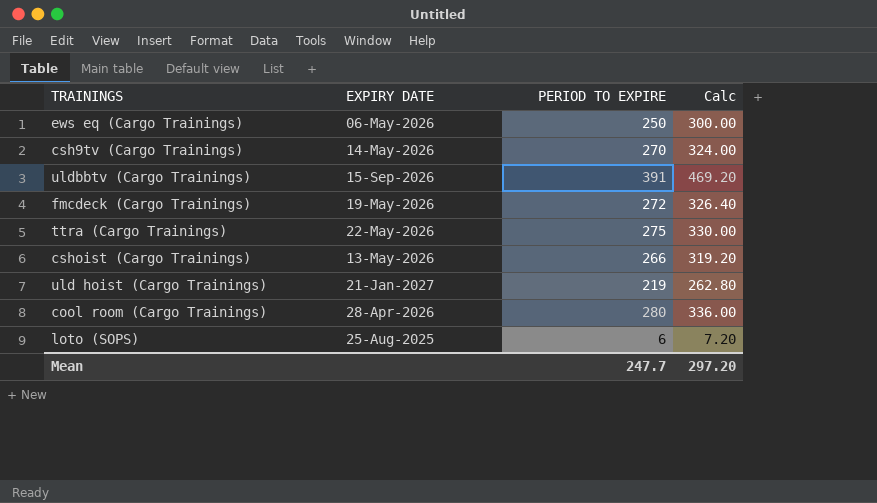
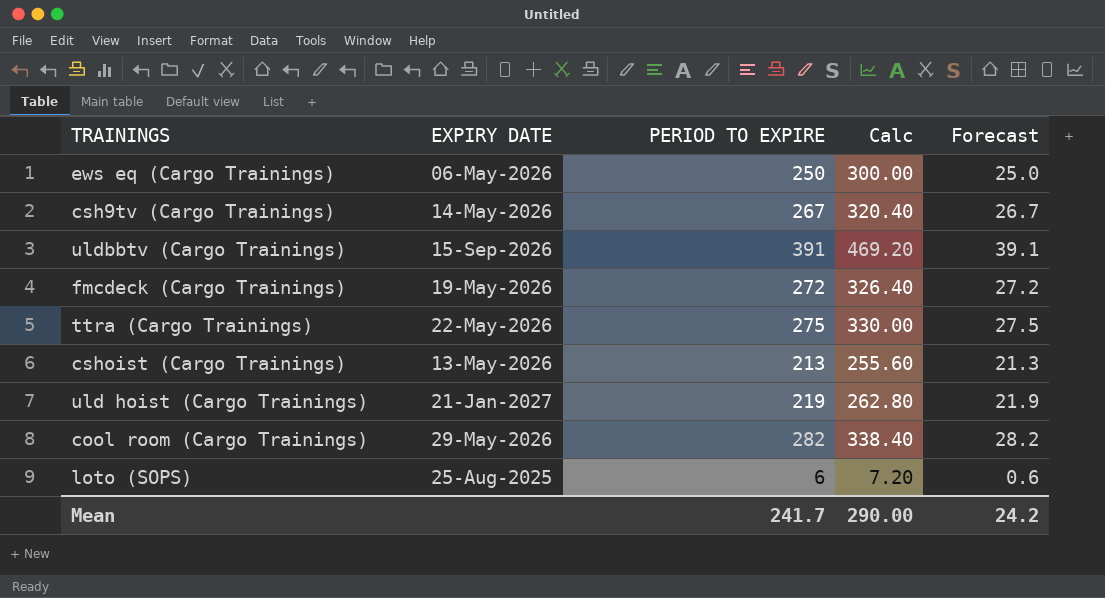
column Forecast | formula: none -> [PERIOD TO EXPIRE] * 0.1
csh9tv (Cargo Trainings) | PERIOD TO EXPIRE: 270 -> 267
csh9tv (Cargo Trainings) | Calc: 324.00 -> 320.40
cshoist (Cargo Trainings) | PERIOD TO EXPIRE: 266 -> 213
cshoist (Cargo Trainings) | Calc: 319.20 -> 255.60
cool room (Cargo Trainings) | EXPIRY DATE: 28-Apr-2026 -> 29-May-2026
cool room (Cargo Trainings) | PERIOD TO EXPIRE: 280 -> 282
cool room (Cargo Trainings) | Calc: 336.00 -> 338.40
Mean | PERIOD TO EXPIRE: 247.7 -> 241.7
Mean | Calc: 297.20 -> 290.00

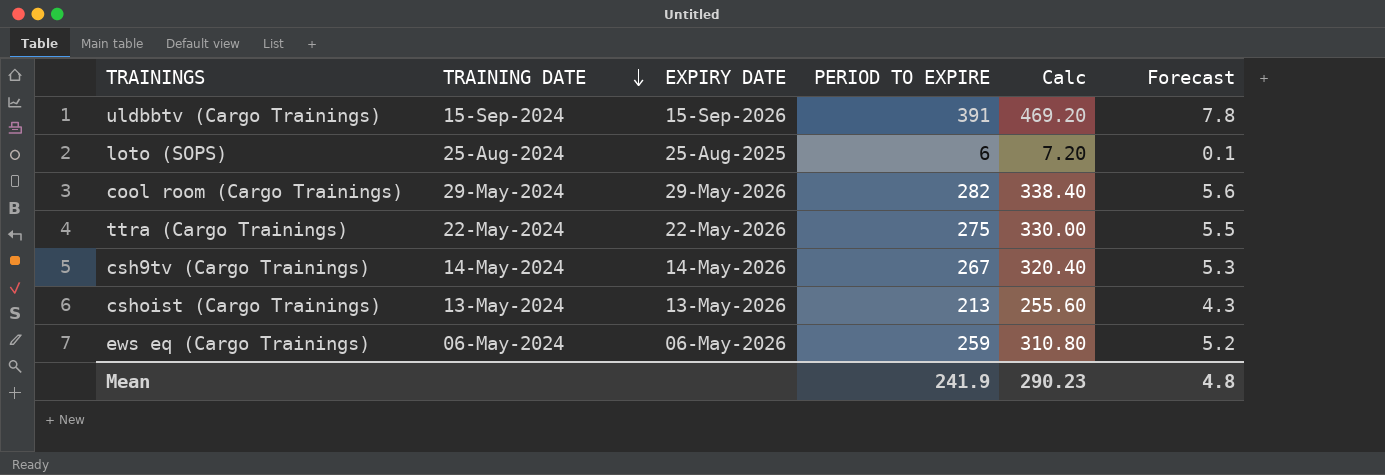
row order: none -> TRAINING DATE descending
column TRAINING DATE | position: none -> 2
column Forecast | formula: [PERIOD TO EXPIRE] * 0.1 -> [PERIOD TO EXPIRE] * 0.02
row fmcdeck (Cargo Trainings): 19-May-2026 | 272 | 326.40 | 27.2 -> none
row uld hoist (Cargo Trainings): 21-Jan-2027 | 219 | 262.80 | 21.9 -> none
ews eq (Cargo Trainings) | PERIOD TO EXPIRE: 250 -> 259
ews eq (Cargo Trainings) | Calc: 300.00 -> 310.80
Mean | PERIOD TO EXPIRE: 241.7 -> 241.9
Mean | Calc: 290.00 -> 290.23
Mean | Forecast: 24.2 -> 4.8

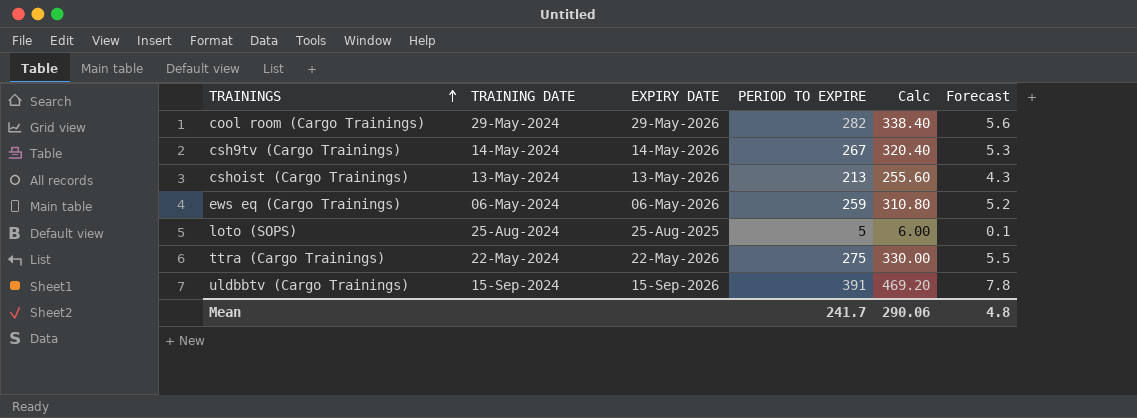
row order: TRAINING DATE descending -> TRAININGS ascending
loto (SOPS) | PERIOD TO EXPIRE: 6 -> 5
loto (SOPS) | Calc: 7.20 -> 6.00
Mean | PERIOD TO EXPIRE: 241.9 -> 241.7
Mean | Calc: 290.23 -> 290.06

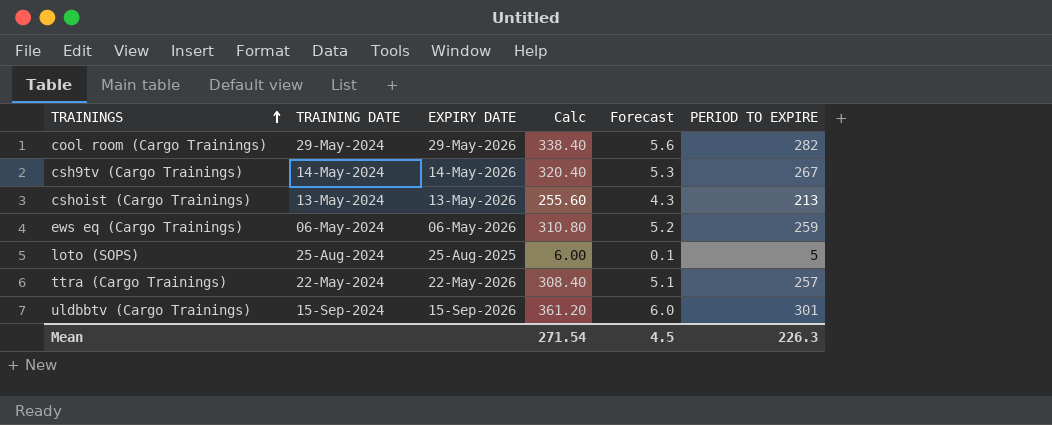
column PERIOD TO EXPIRE | position: 4 -> 6
ttra (Cargo Trainings) | Calc: 330.00 -> 308.40
ttra (Cargo Trainings) | Forecast: 5.5 -> 5.1
ttra (Cargo Trainings) | PERIOD TO EXPIRE: 275 -> 257
uldbbtv (Cargo Trainings) | Calc: 469.20 -> 361.20
uldbbtv (Cargo Trainings) | Forecast: 7.8 -> 6.0
uldbbtv (Cargo Trainings) | PERIOD TO EXPIRE: 391 -> 301
Mean | Calc: 290.06 -> 271.54
Mean | Forecast: 4.8 -> 4.5
Mean | PERIOD TO EXPIRE: 241.7 -> 226.3

